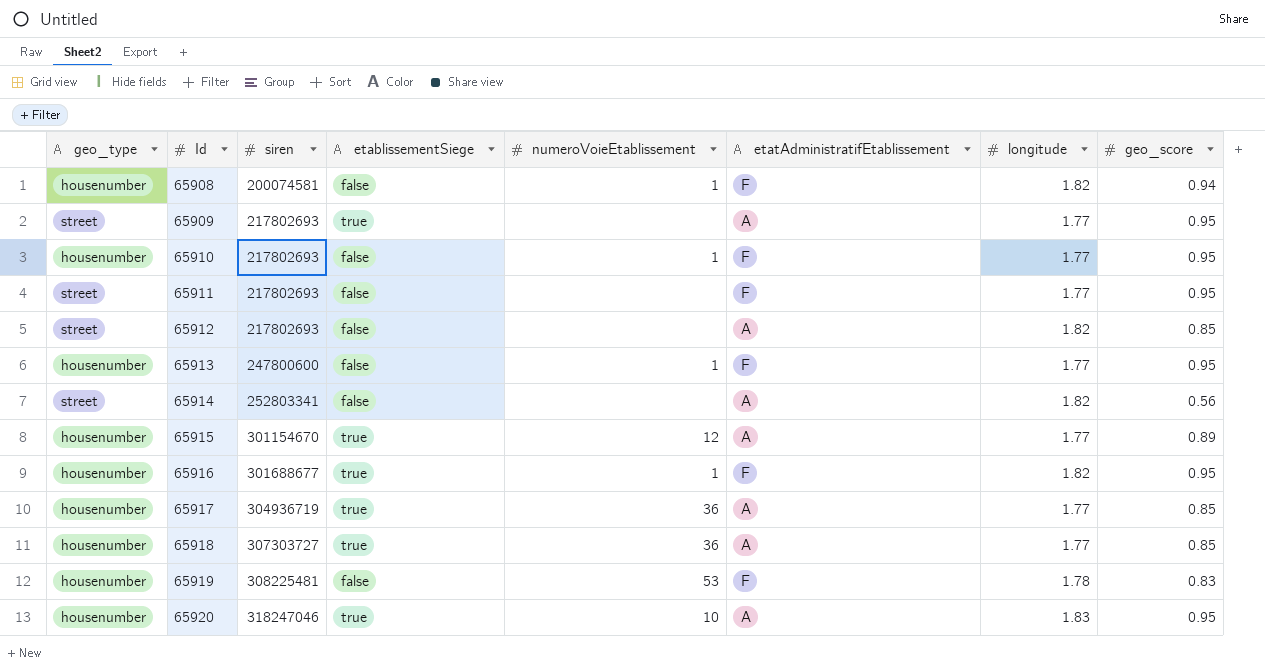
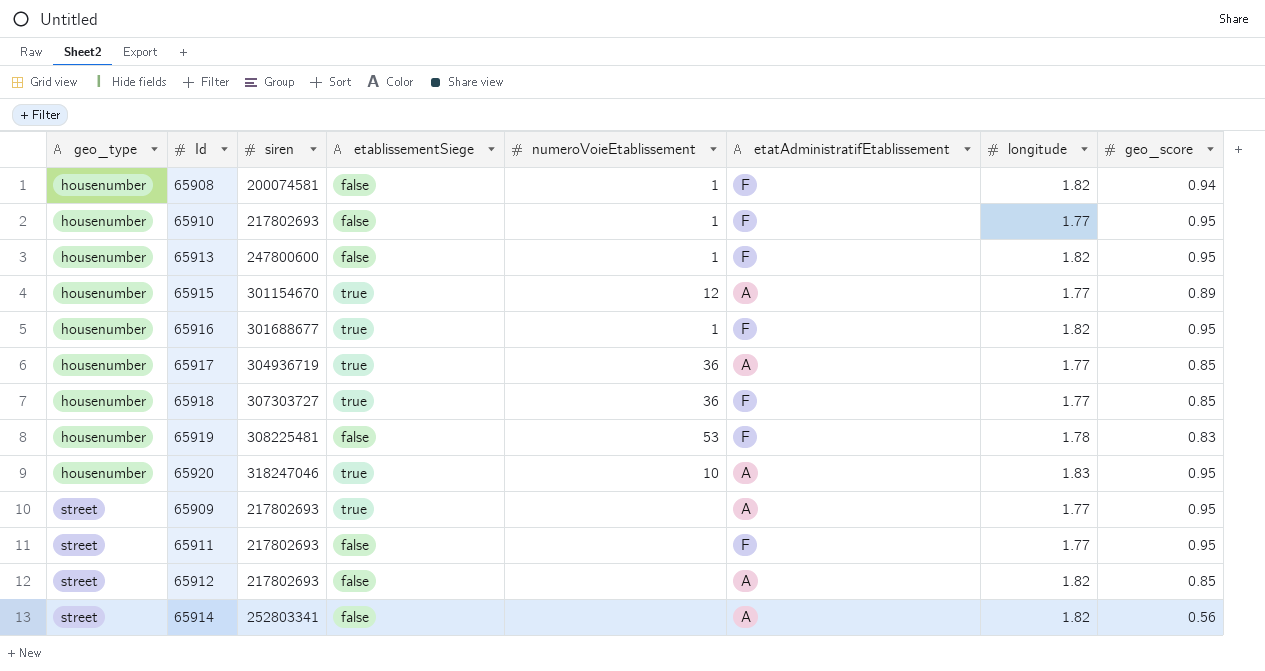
row order: Id ascending -> geo_type ascending
65913 | longitude: 1.77 -> 1.82
65918 | etatAdministratifEtablissement: A -> F

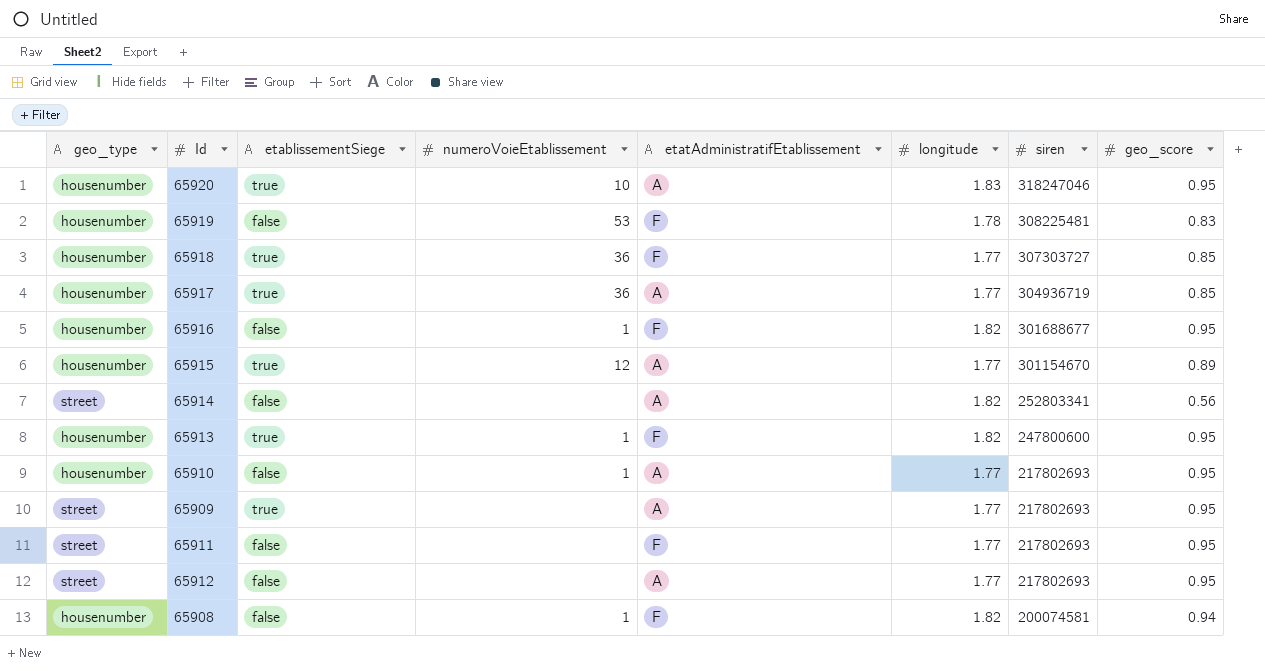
row order: geo_type ascending -> siren descending
column siren | position: 3 -> 7
65916 | etablissementSiege: true -> false
65913 | etablissementSiege: false -> true
65910 | etatAdministratifEtablissement: F -> A
65912 | longitude: 1.82 -> 1.77
65912 | geo_score: 0.85 -> 0.95

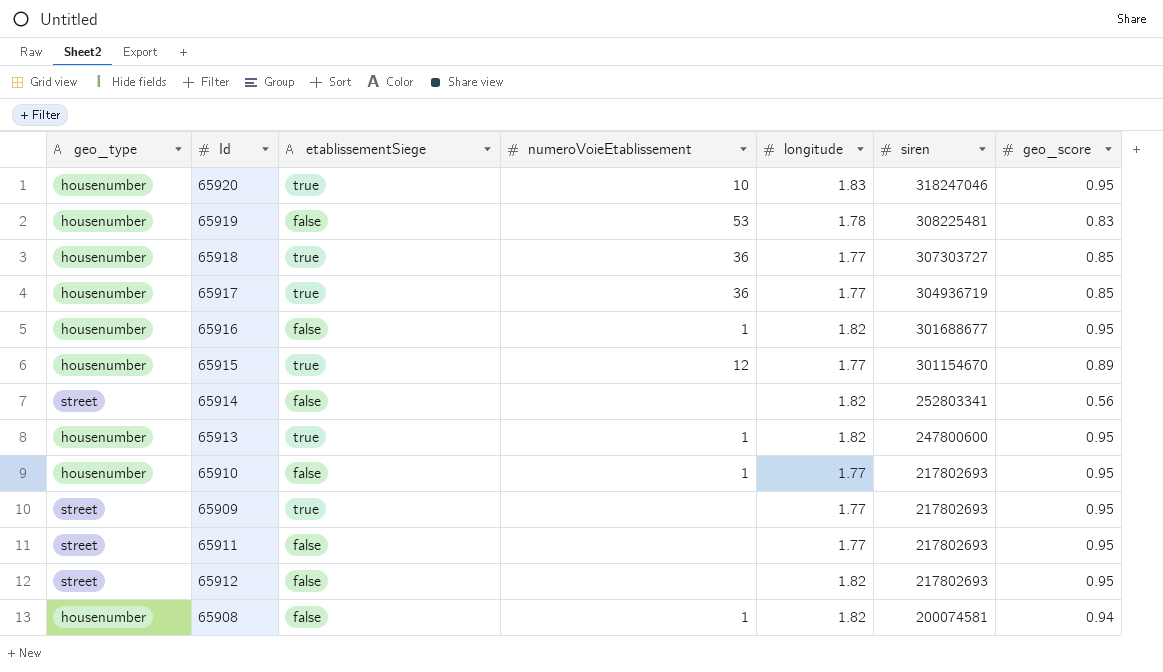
column etatAdministratifEtablissement | position: 5 -> none
65912 | longitude: 1.77 -> 1.82

